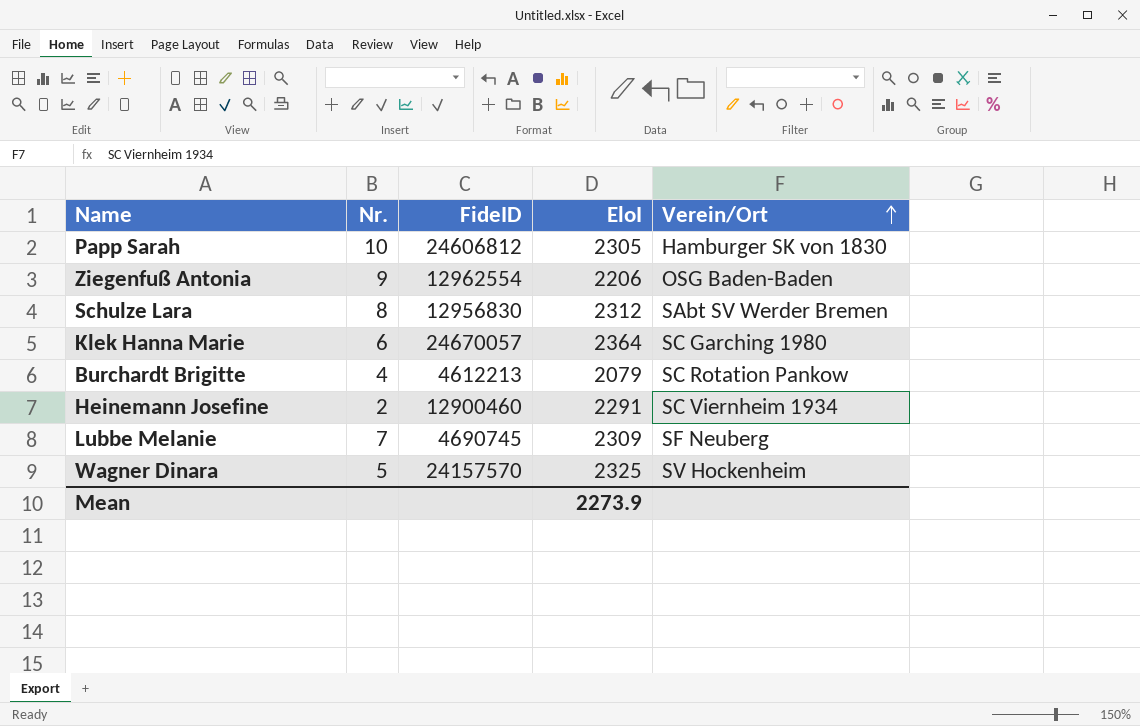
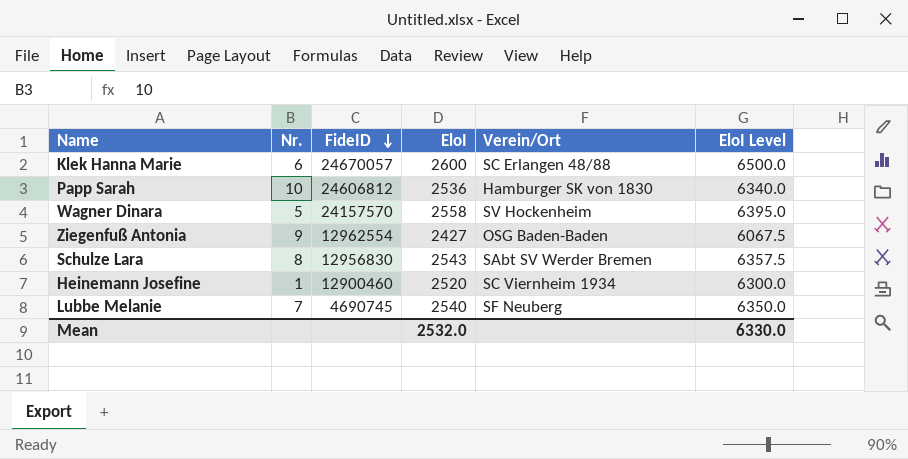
row order: Verein/Ort ascending -> FideID descending
column EloI Level | formula: none -> [EloI] * 2.5
row Burchardt Brigitte: 4 | 4612213 | 2079 | SC Rotation Pankow -> none
Klek Hanna Marie | EloI: 2364 -> 2600
Klek Hanna Marie | Verein/Ort: SC Garching 1980 -> SC Erlangen 48/88
Papp Sarah | EloI: 2305 -> 2536
Wagner Dinara | EloI: 2325 -> 2558
Ziegenfuß Antonia | EloI: 2206 -> 2427
Schulze Lara | EloI: 2312 -> 2543
Heinemann Josefine | Nr.: 2 -> 1
Heinemann Josefine | EloI: 2291 -> 2520
Lubbe Melanie | EloI: 2309 -> 2540
Mean | EloI: 2273.9 -> 2532.0

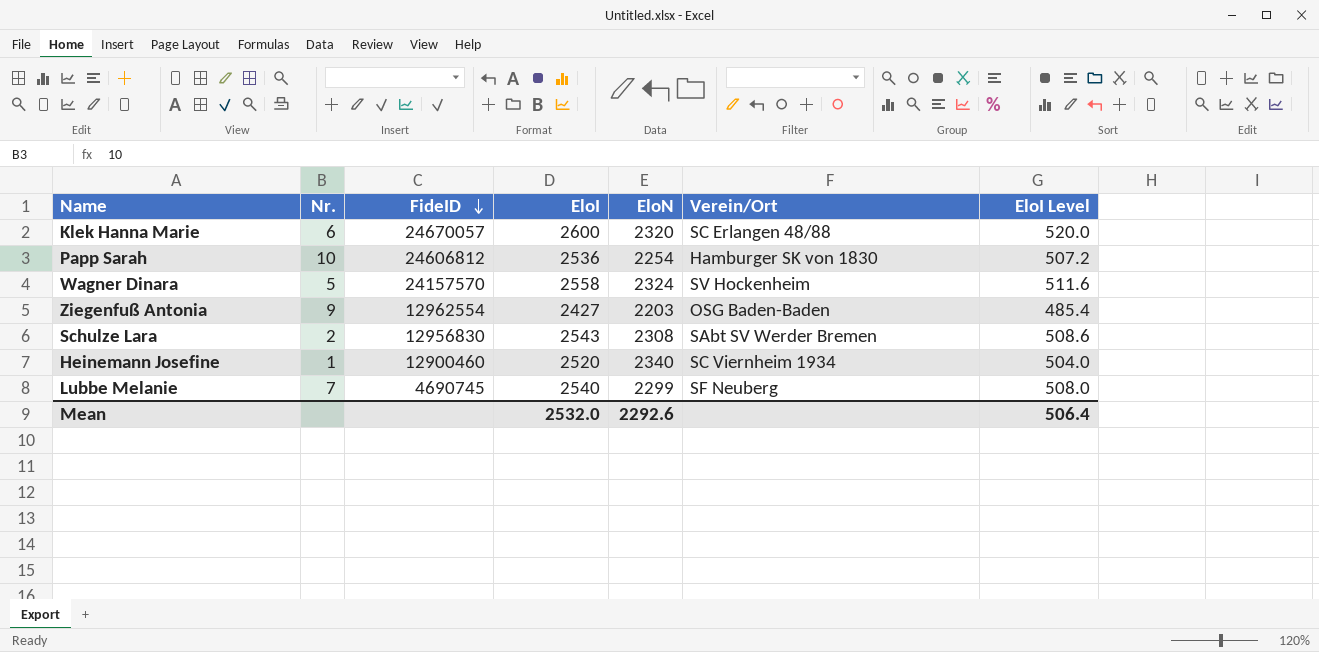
column EloN | position: none -> 5
column EloI Level | formula: [EloI] * 2.5 -> [EloI] * 0.2
Schulze Lara | Nr.: 8 -> 2
Mean | EloI Level: 6330.0 -> 506.4

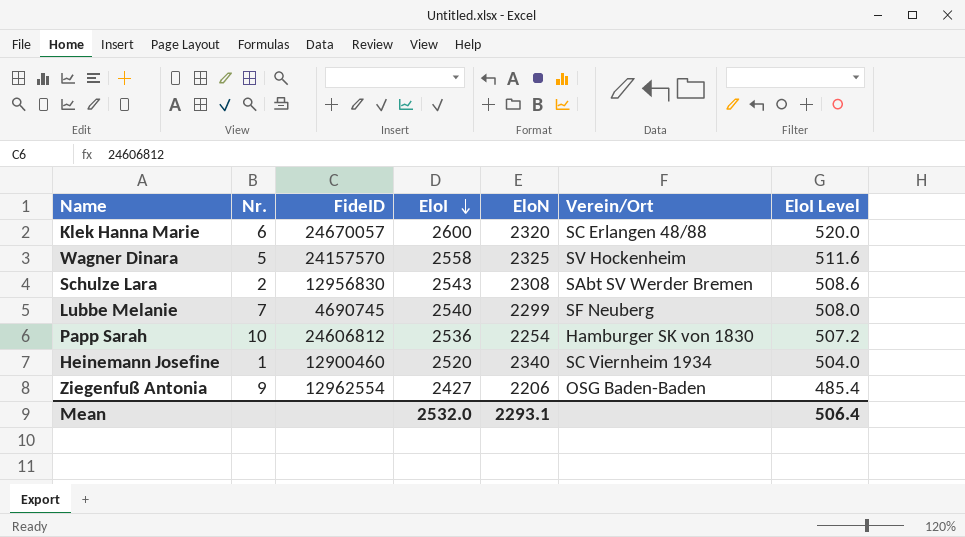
row order: FideID descending -> EloI descending
Wagner Dinara | EloN: 2324 -> 2325
Ziegenfuß Antonia | EloN: 2203 -> 2206
Mean | EloN: 2292.6 -> 2293.1

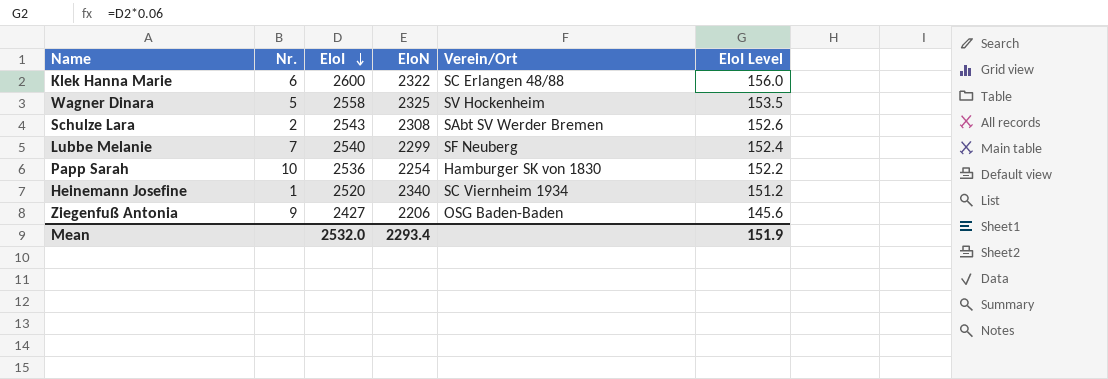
column FideID | position: 3 -> none
column EloI Level | formula: [EloI] * 0.2 -> [EloI] * 0.06
Klek Hanna Marie | EloN: 2320 -> 2322
Mean | EloN: 2293.1 -> 2293.4
Mean | EloI Level: 506.4 -> 151.9

